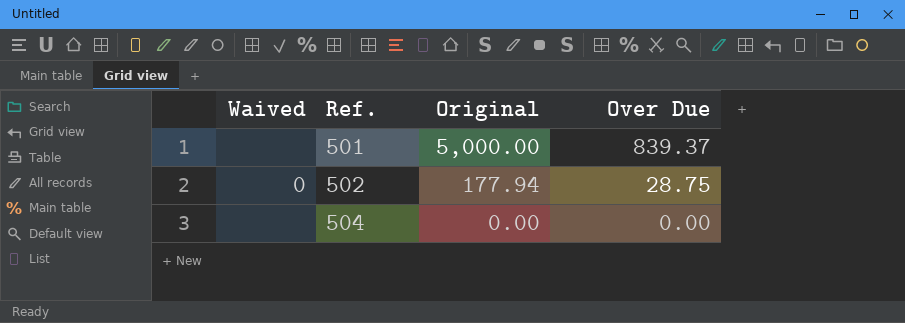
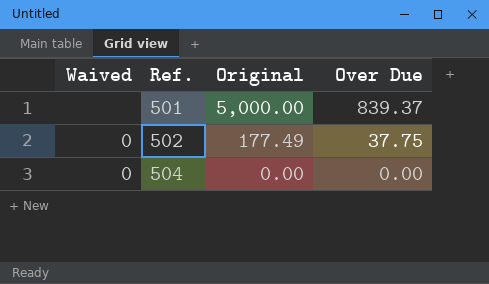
502 | Original: 177.94 -> 177.49
502 | Over Due: 28.75 -> 37.75
504 | Waived: none -> 0

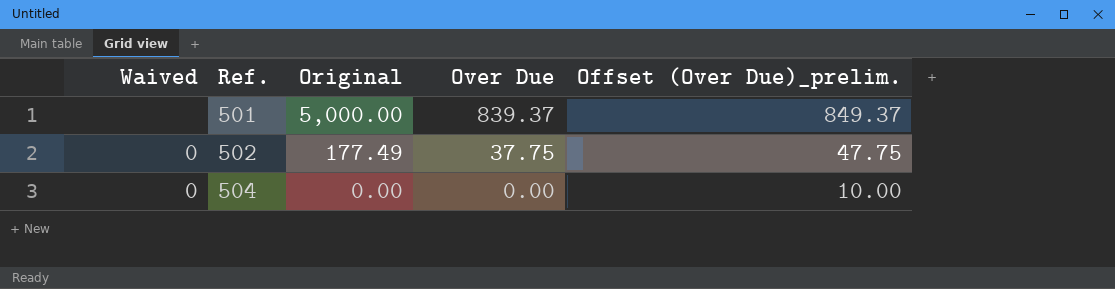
column Offset (Over Due)_prelim. | formula: none -> [Over Due] + 10

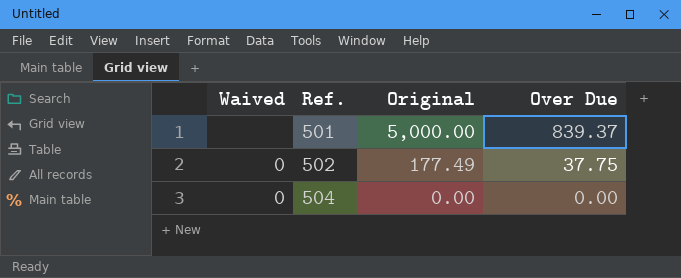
column Offset (Over Due)_prelim. | formula: [Over Due] + 10 -> none

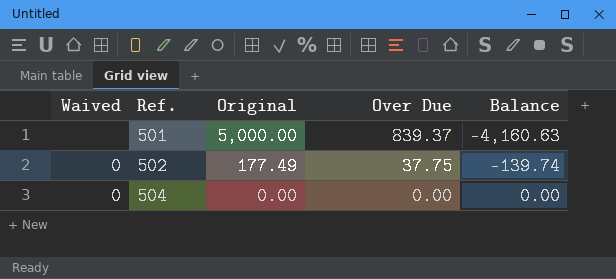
column Balance | formula: none -> [Over Due] - [Original]

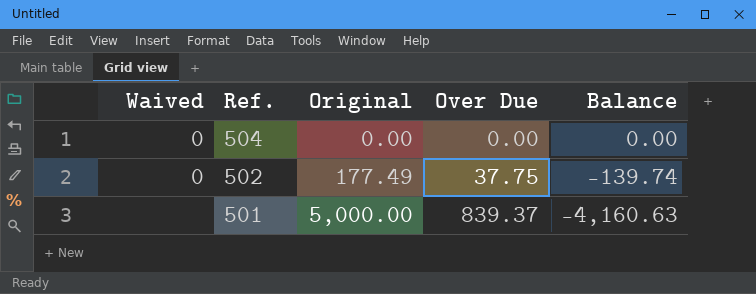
row order: Ref. ascending -> Ref. descending

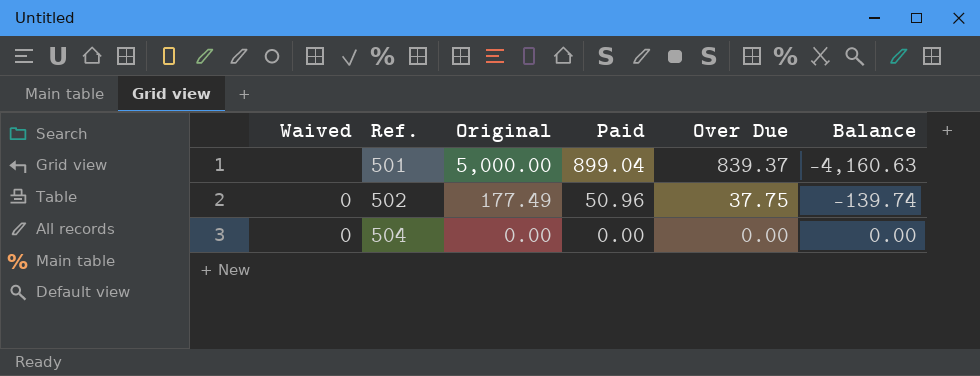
row order: Ref. descending -> Ref. ascending
column Paid | position: none -> 4

